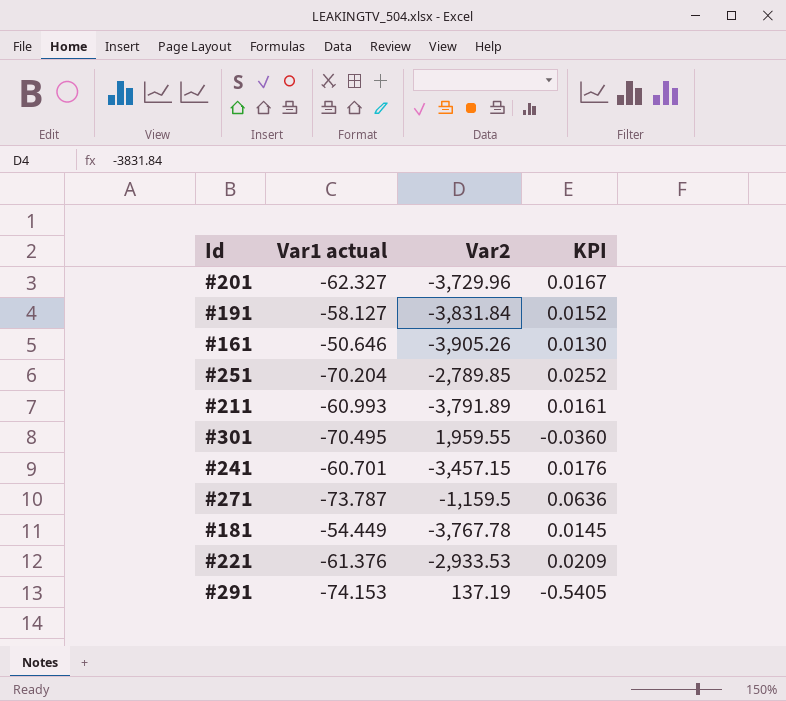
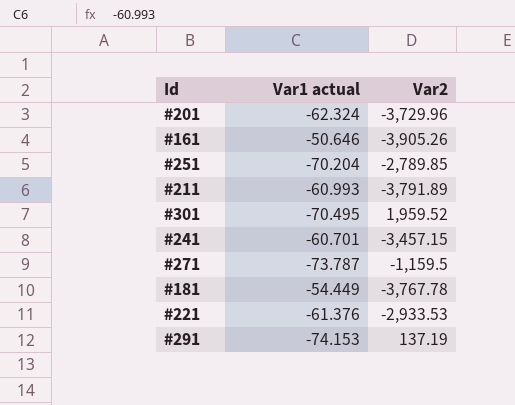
column KPI | formula: [Var1 actual] / [Var2] -> none
row #191: -58.127 | -3,831.84 | 0.0152 -> none
#201 | Var1 actual: -62.327 -> -62.324
#301 | Var2: 1,959.55 -> 1,959.52

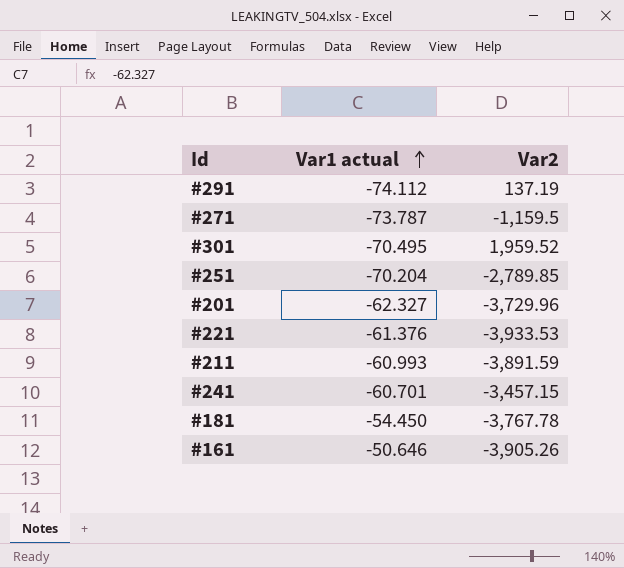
row order: none -> Var1 actual ascending
#291 | Var1 actual: -74.153 -> -74.112
#201 | Var1 actual: -62.324 -> -62.327
#221 | Var2: -2,933.53 -> -3,933.53
#211 | Var2: -3,791.89 -> -3,891.59
#181 | Var1 actual: -54.449 -> -54.450

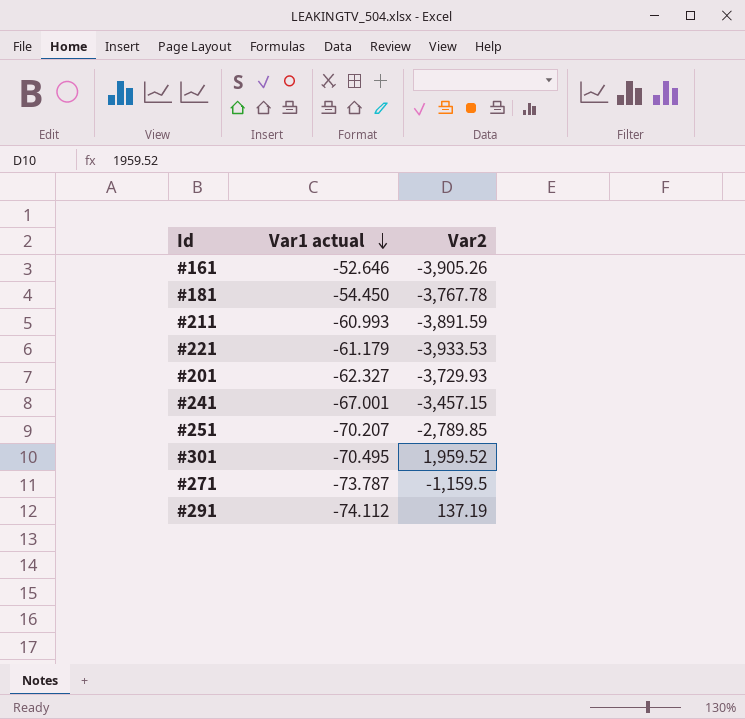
row order: Var1 actual ascending -> Var1 actual descending
#161 | Var1 actual: -50.646 -> -52.646
#221 | Var1 actual: -61.376 -> -61.179
#201 | Var2: -3,729.96 -> -3,729.93
#241 | Var1 actual: -60.701 -> -67.001
#251 | Var1 actual: -70.204 -> -70.207

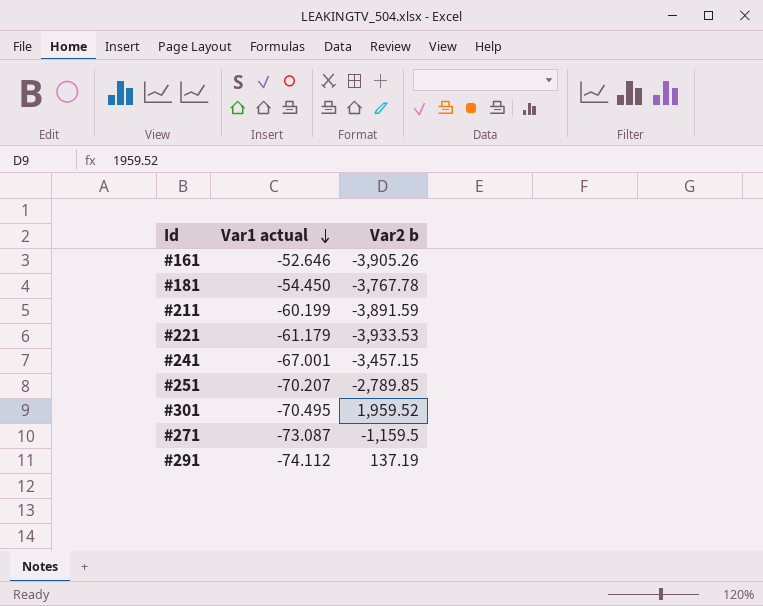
column name: Var2 -> Var2 b
row #201: -62.327 | -3,729.93 -> none
#211 | Var1 actual: -60.993 -> -60.199
#271 | Var1 actual: -73.787 -> -73.087

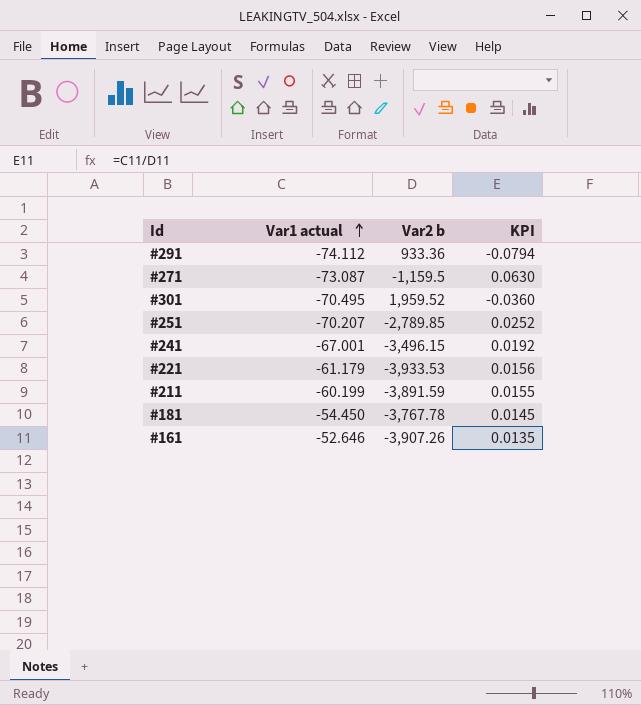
row order: Var1 actual descending -> Var1 actual ascending
column KPI | formula: none -> [Var1 actual] / [Var2 b]
#291 | Var2 b: 137.19 -> 933.36
#241 | Var2 b: -3,457.15 -> -3,496.15
#161 | Var2 b: -3,905.26 -> -3,907.26

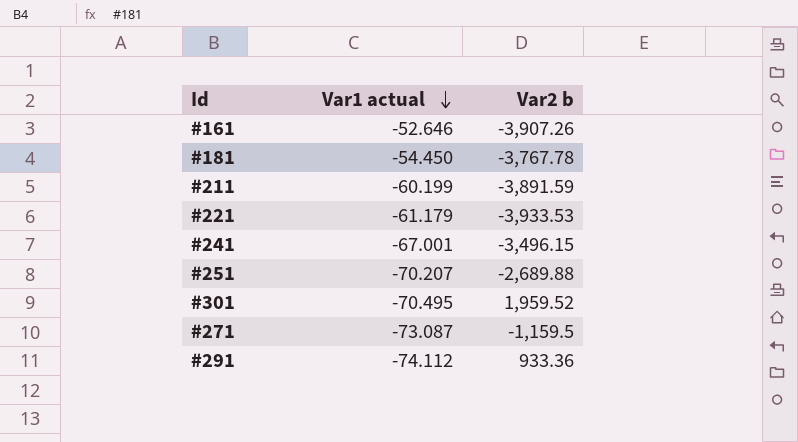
row order: Var1 actual ascending -> Var1 actual descending
column KPI | formula: [Var1 actual] / [Var2 b] -> none
#251 | Var2 b: -2,789.85 -> -2,689.88

